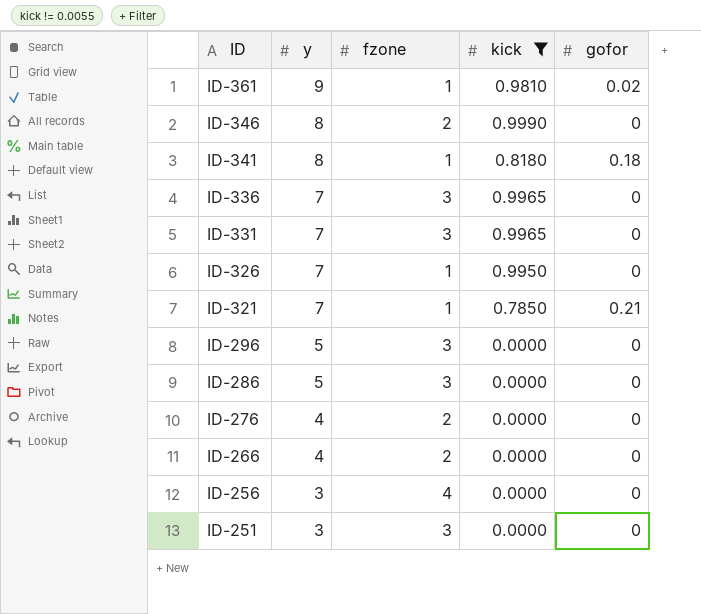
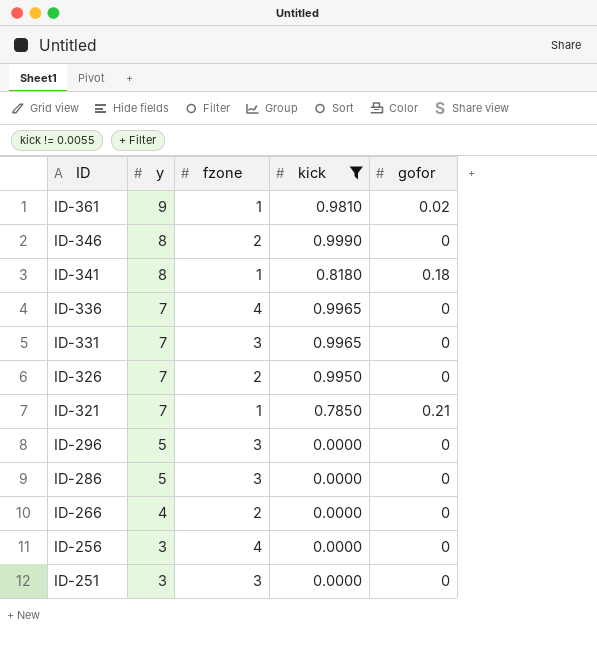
row ID-276: 4 | 2 | 0.0000 | 0 -> none
ID-336 | fzone: 3 -> 4
ID-326 | fzone: 1 -> 2

